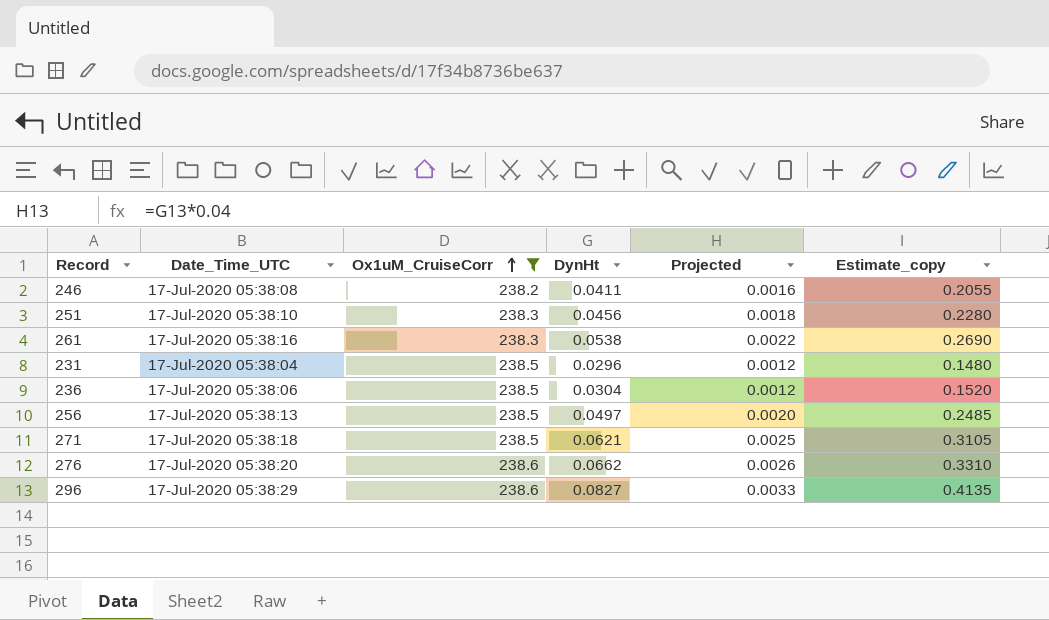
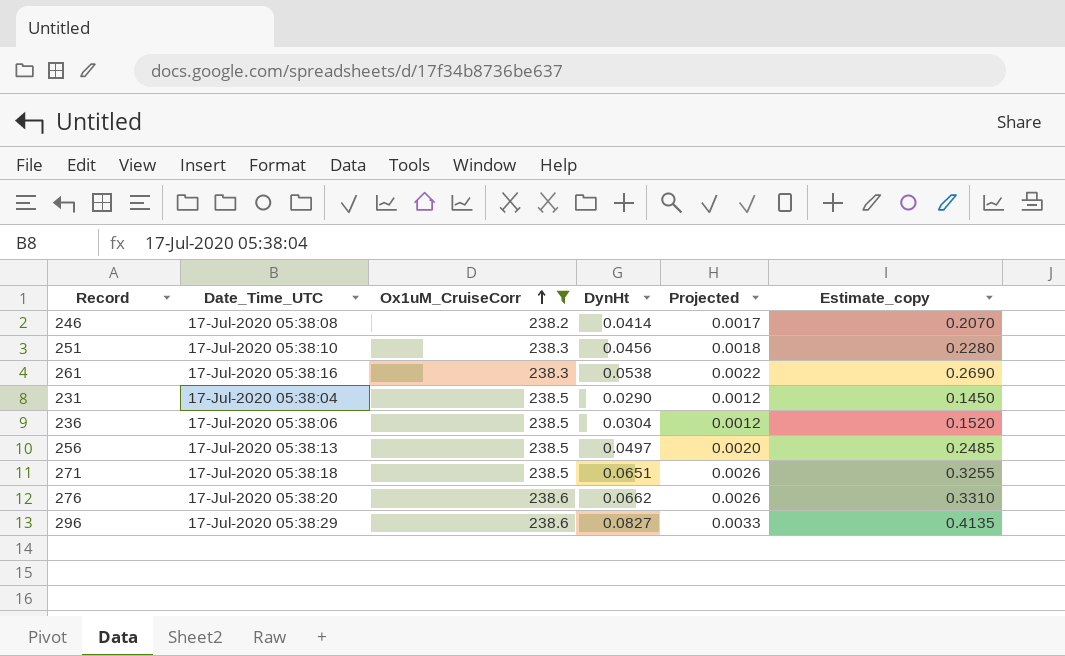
246 | DynHt: 0.0411 -> 0.0414
246 | Projected: 0.0016 -> 0.0017
246 | Estimate_copy: 0.2055 -> 0.2070
231 | DynHt: 0.0296 -> 0.0290
231 | Estimate_copy: 0.1480 -> 0.1450
271 | DynHt: 0.0621 -> 0.0651
271 | Projected: 0.0025 -> 0.0026
271 | Estimate_copy: 0.3105 -> 0.3255

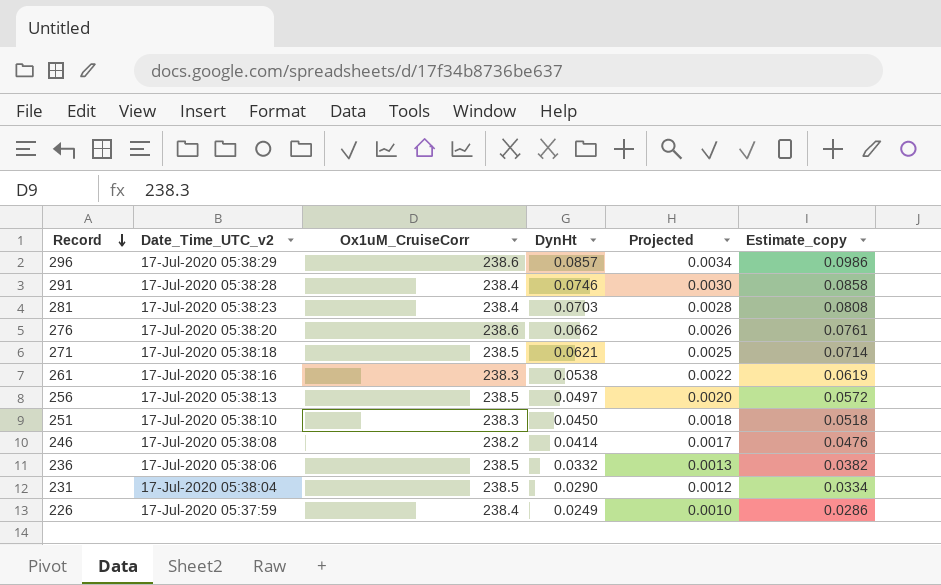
filter: Ox1uM_CruiseCorr != 238.4 -> none
row order: Ox1uM_CruiseCorr ascending -> Record descending
column name: Date_Time_UTC -> Date_Time_UTC_v2
column Estimate_copy | formula: [DynHt] * 5 -> [DynHt] * 1.15
296 | DynHt: 0.0827 -> 0.0857
296 | Projected: 0.0033 -> 0.0034
271 | DynHt: 0.0651 -> 0.0621
271 | Projected: 0.0026 -> 0.0025
251 | DynHt: 0.0456 -> 0.0450
236 | DynHt: 0.0304 -> 0.0332
236 | Projected: 0.0012 -> 0.0013

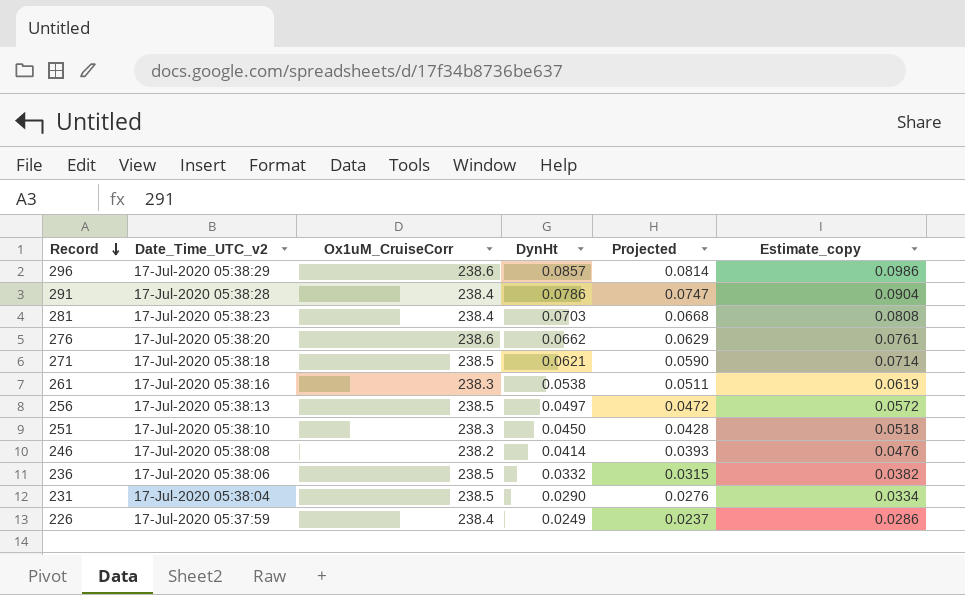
column Projected | formula: [DynHt] * 0.04 -> [DynHt] * 0.95
291 | DynHt: 0.0746 -> 0.0786
291 | Estimate_copy: 0.0858 -> 0.0904

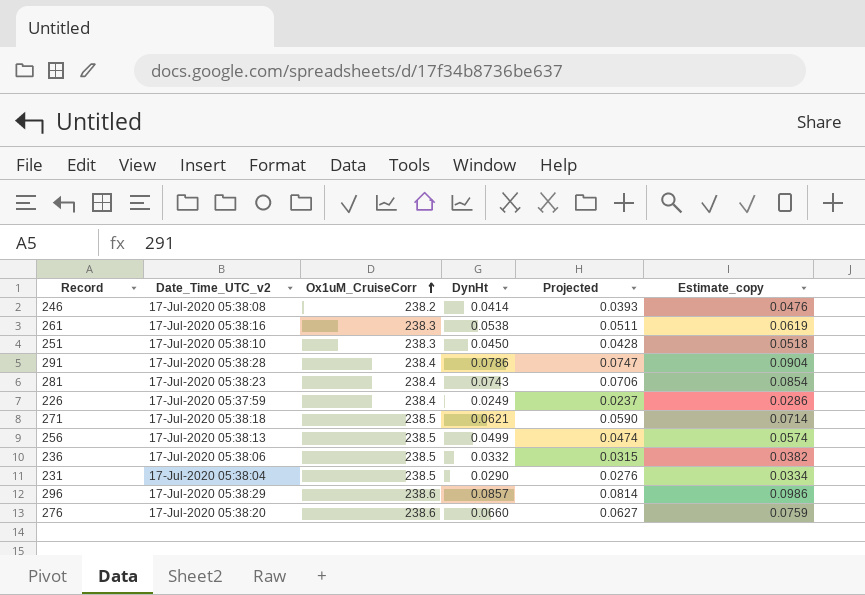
row order: Record descending -> Ox1uM_CruiseCorr ascending
281 | DynHt: 0.0703 -> 0.0743
281 | Projected: 0.0668 -> 0.0706
281 | Estimate_copy: 0.0808 -> 0.0854
256 | DynHt: 0.0497 -> 0.0499
256 | Projected: 0.0472 -> 0.0474
256 | Estimate_copy: 0.0572 -> 0.0574
276 | DynHt: 0.0662 -> 0.0660
276 | Projected: 0.0629 -> 0.0627
276 | Estimate_copy: 0.0761 -> 0.0759

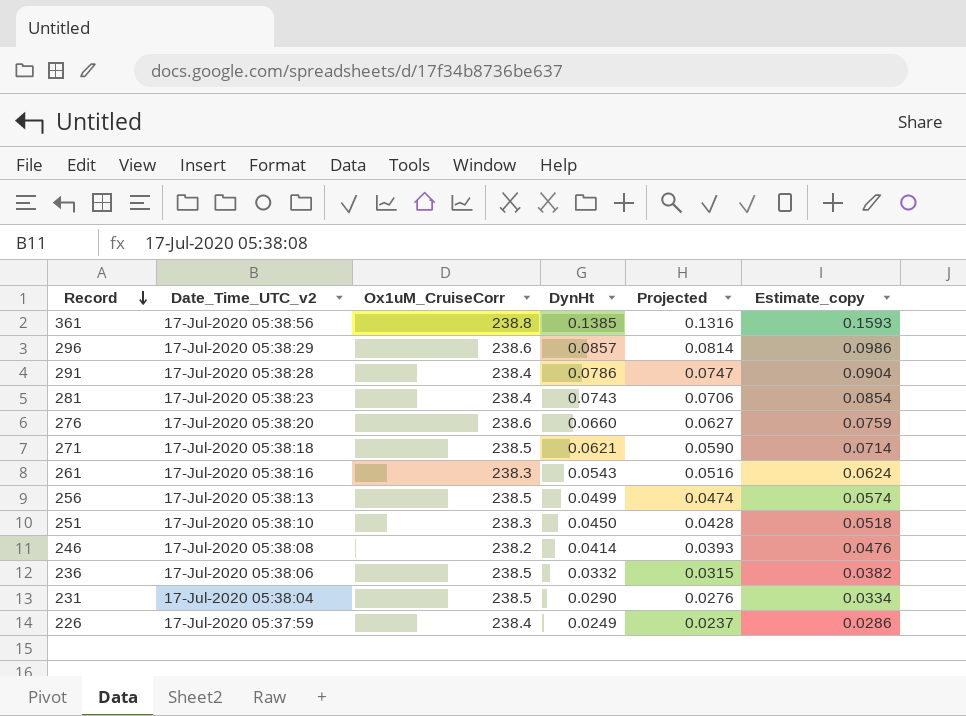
row order: Ox1uM_CruiseCorr ascending -> Record descending
row 361: none -> 17-Jul-2020 05:38:56 | 238.8 | 0.1385 | 0.1316 | 0.1593
261 | DynHt: 0.0538 -> 0.0543
261 | Projected: 0.0511 -> 0.0516
261 | Estimate_copy: 0.0619 -> 0.0624

